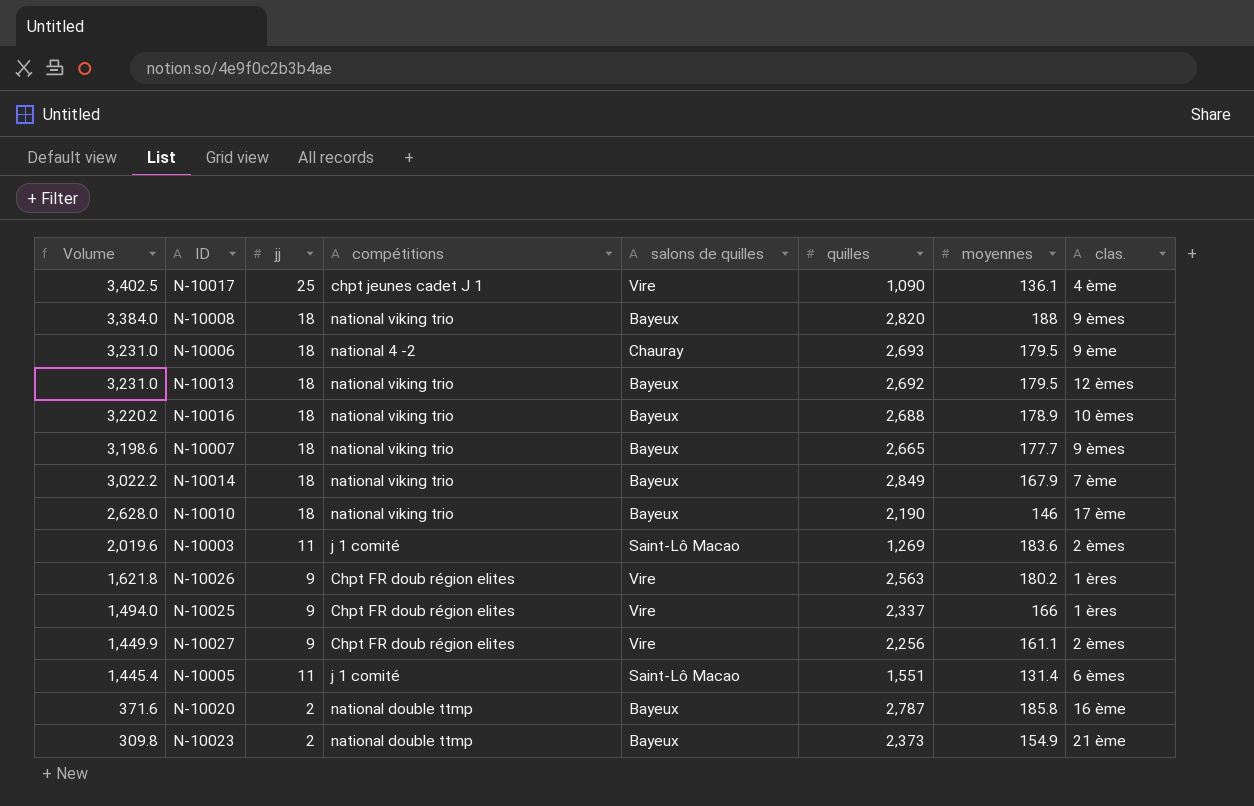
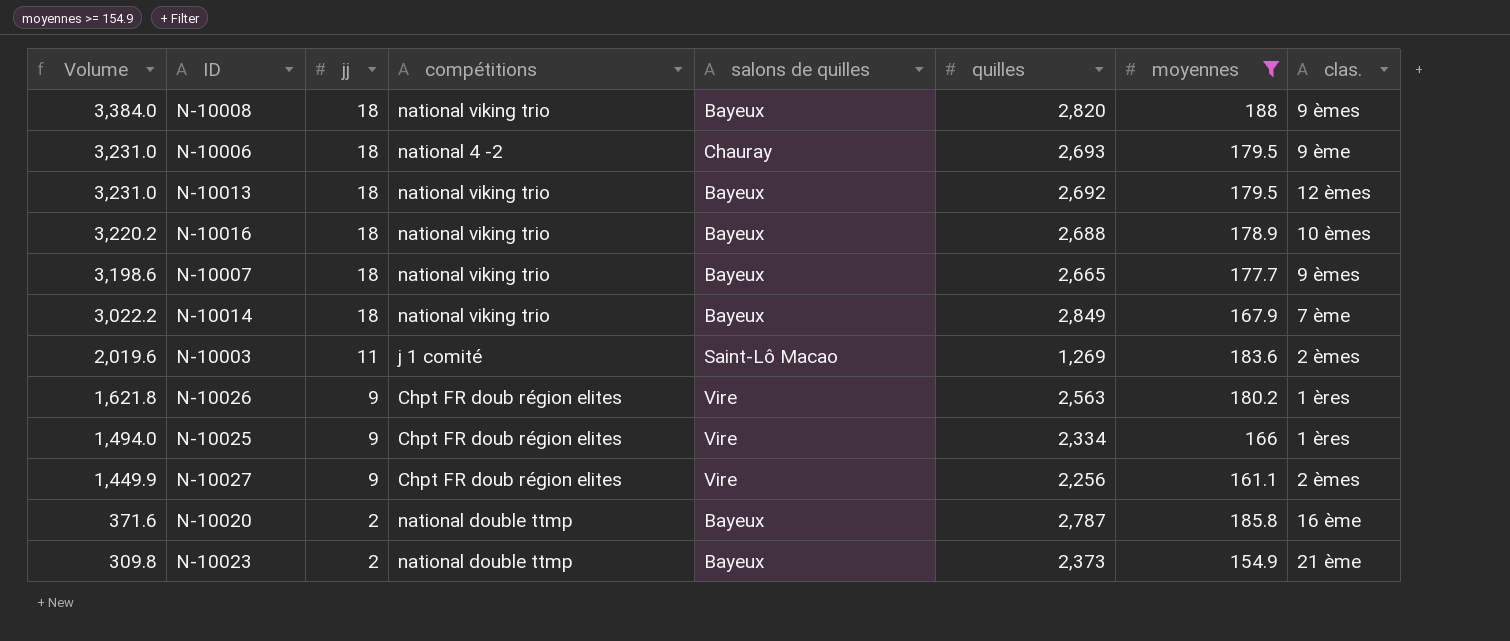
filter: none -> moyennes >= 154.9
N-10025 | quilles: 2,337 -> 2,334

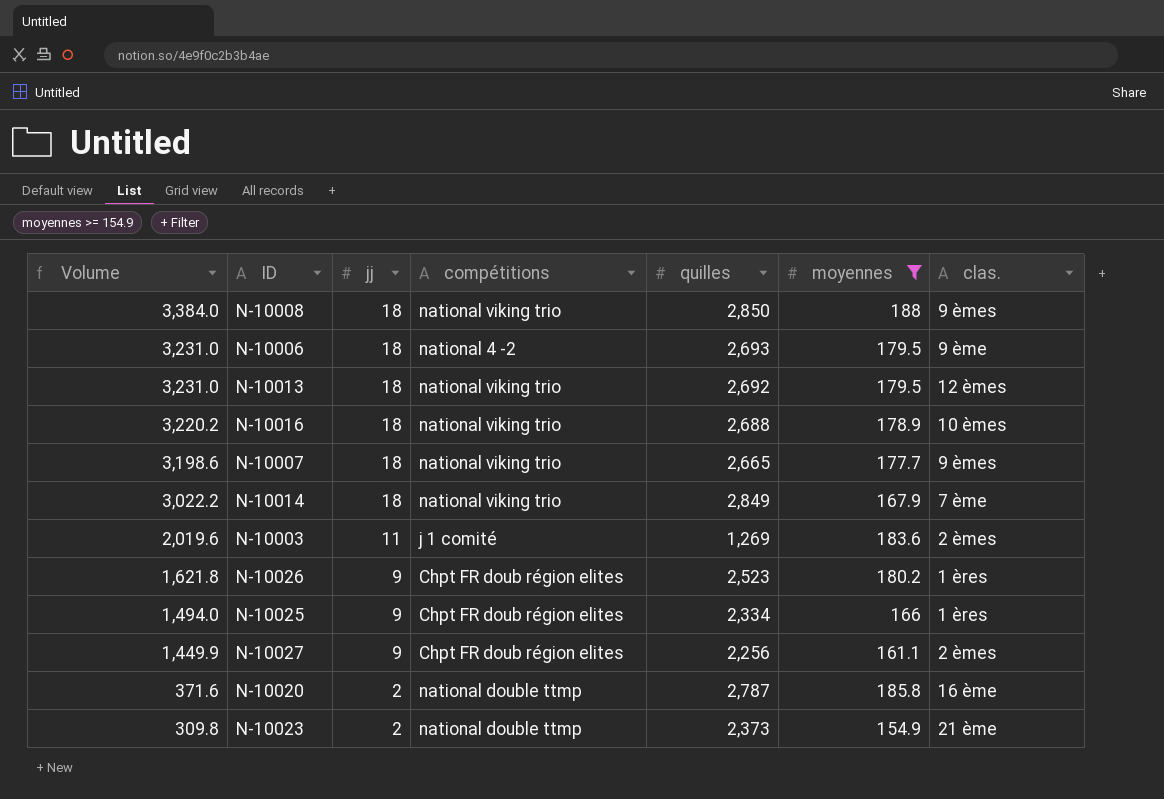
column salons de quilles | position: 5 -> none
N-10008 | quilles: 2,820 -> 2,850
N-10026 | quilles: 2,563 -> 2,523

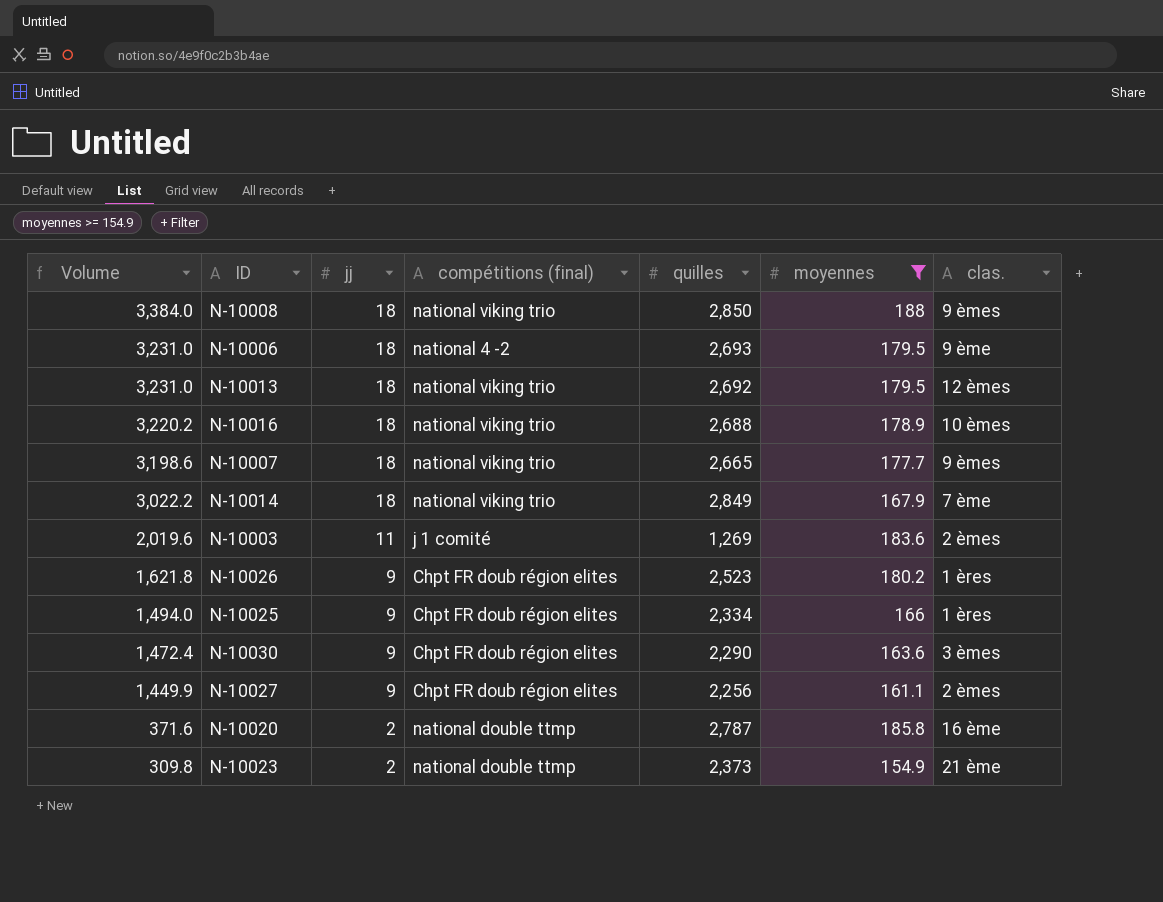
column name: compétitions -> compétitions (final)
row N-10030: none -> 1,472.4 | 9 | Chpt FR doub région elites | 2,290 | 163.6 | 3 èmes

